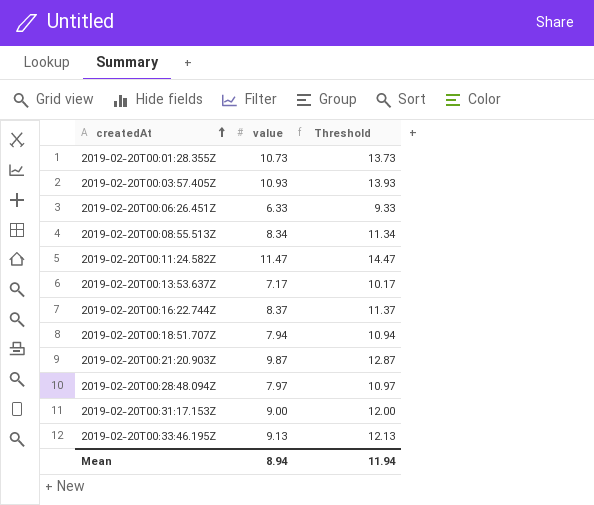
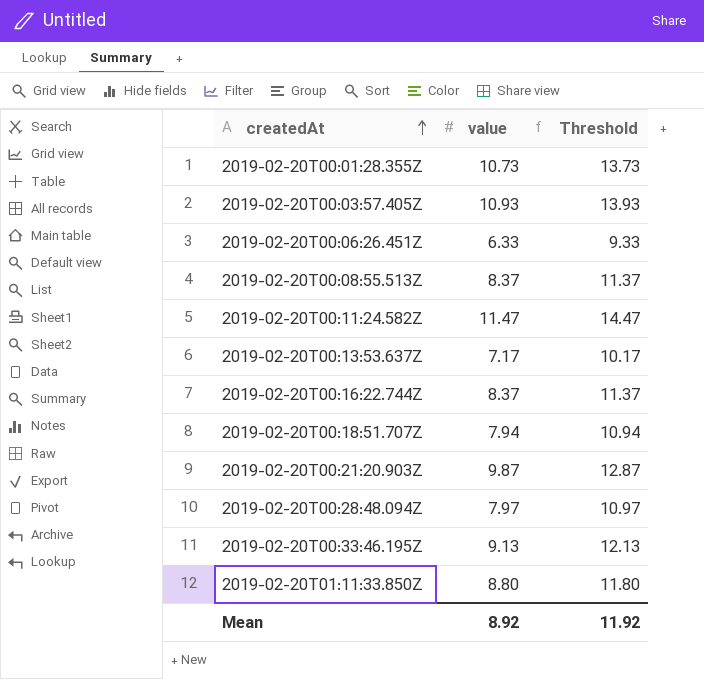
row 2019-02-20T00:31:17.153Z: 9.00 | 12.00 -> none
2019-02-20T00:08:55.513Z | value: 8.34 -> 8.37
2019-02-20T00:08:55.513Z | Threshold: 11.34 -> 11.37
row 2019-02-20T01:11:33.850Z: none -> 8.80 | 11.80
Mean | value: 8.94 -> 8.92
Mean | Threshold: 11.94 -> 11.92

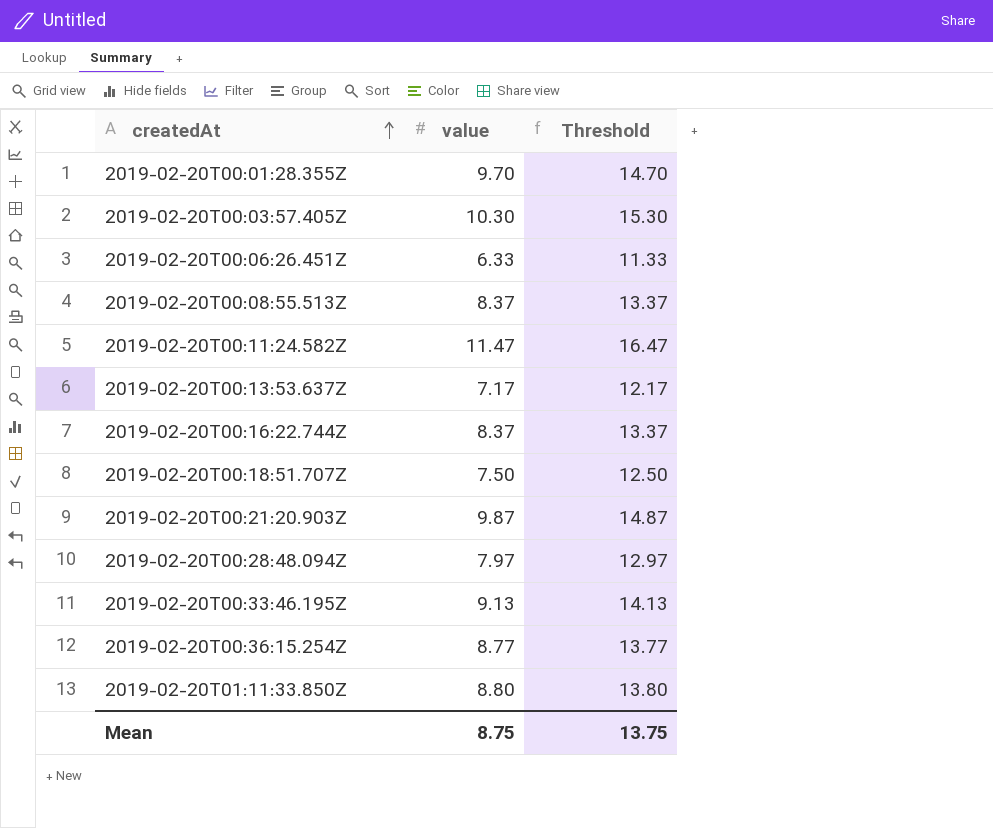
column Threshold | formula: [value] + 3 -> [value] + 5
2019-02-20T00:01:28.355Z | value: 10.73 -> 9.70
2019-02-20T00:03:57.405Z | value: 10.93 -> 10.30
2019-02-20T00:18:51.707Z | value: 7.94 -> 7.50
row 2019-02-20T00:36:15.254Z: none -> 8.77 | 13.77
Mean | value: 8.92 -> 8.75
Mean | Threshold: 11.92 -> 13.75

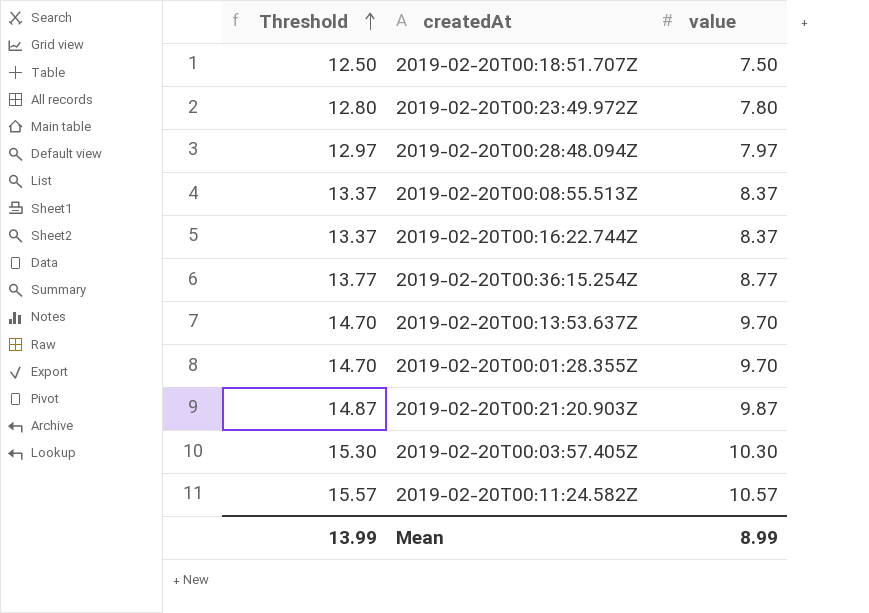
row order: createdAt ascending -> Threshold ascending
column Threshold | position: 3 -> 1
row 2019-02-20T00:06:26.451Z: 6.33 | 11.33 -> none
row 2019-02-20T00:33:46.195Z: 9.13 | 14.13 -> none
row 2019-02-20T01:11:33.850Z: 8.80 | 13.80 -> none
row 2019-02-20T00:23:49.972Z: none -> 12.80 | 7.80
2019-02-20T00:13:53.637Z | Threshold: 12.17 -> 14.70
2019-02-20T00:13:53.637Z | value: 7.17 -> 9.70
2019-02-20T00:11:24.582Z | Threshold: 16.47 -> 15.57
2019-02-20T00:11:24.582Z | value: 11.47 -> 10.57
Mean | Threshold: 13.75 -> 13.99
Mean | value: 8.75 -> 8.99

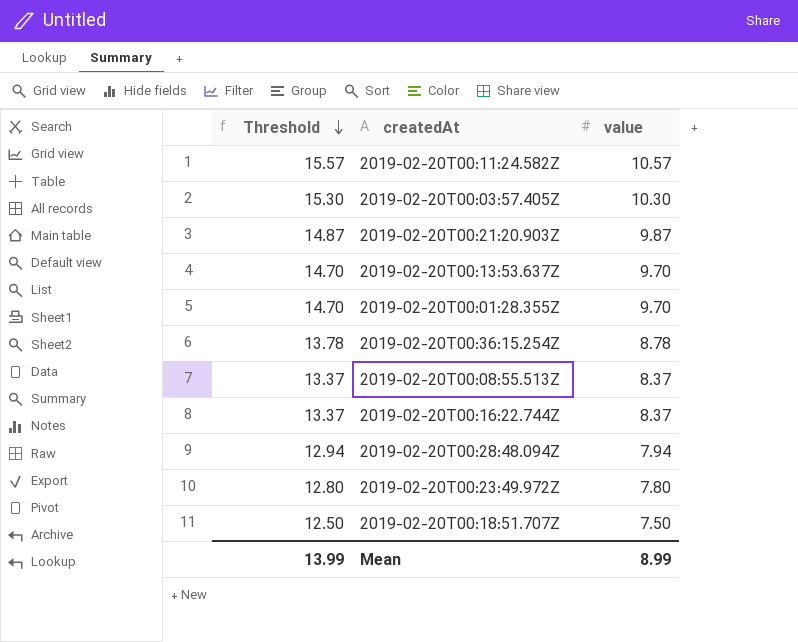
row order: Threshold ascending -> Threshold descending
2019-02-20T00:36:15.254Z | Threshold: 13.77 -> 13.78
2019-02-20T00:36:15.254Z | value: 8.77 -> 8.78
2019-02-20T00:28:48.094Z | Threshold: 12.97 -> 12.94
2019-02-20T00:28:48.094Z | value: 7.97 -> 7.94

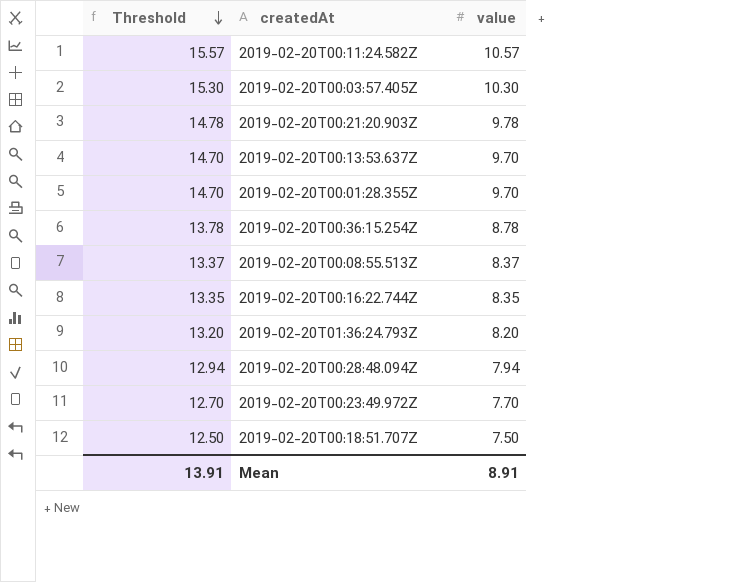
2019-02-20T00:21:20.903Z | Threshold: 14.87 -> 14.78
2019-02-20T00:21:20.903Z | value: 9.87 -> 9.78
2019-02-20T00:16:22.744Z | Threshold: 13.37 -> 13.35
2019-02-20T00:16:22.744Z | value: 8.37 -> 8.35
row 2019-02-20T01:36:24.793Z: none -> 13.20 | 8.20
2019-02-20T00:23:49.972Z | Threshold: 12.80 -> 12.70
2019-02-20T00:23:49.972Z | value: 7.80 -> 7.70
Mean | Threshold: 13.99 -> 13.91
Mean | value: 8.99 -> 8.91

